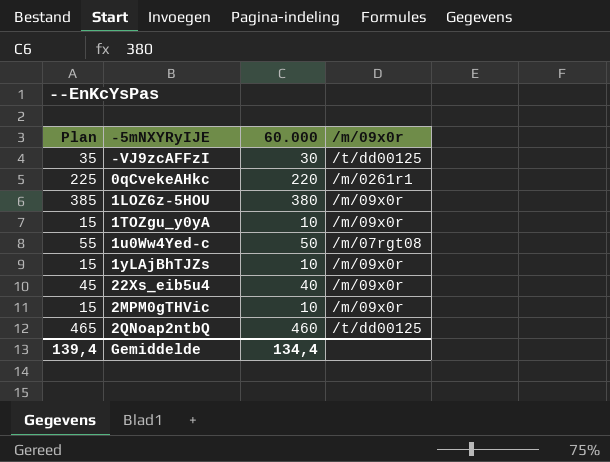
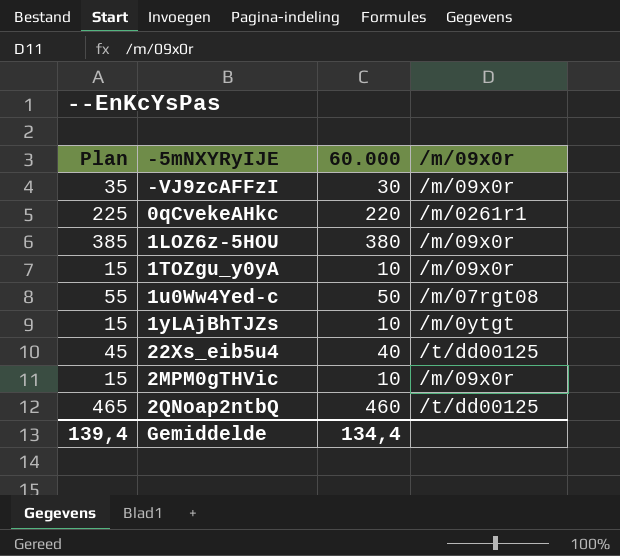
-VJ9zcAFFzI | /m/09x0r: /t/dd00125 -> /m/09x0r
1yLAjBhTJZs | /m/09x0r: /m/09x0r -> /m/0ytgt
22Xs_eib5u4 | /m/09x0r: /m/09x0r -> /t/dd00125

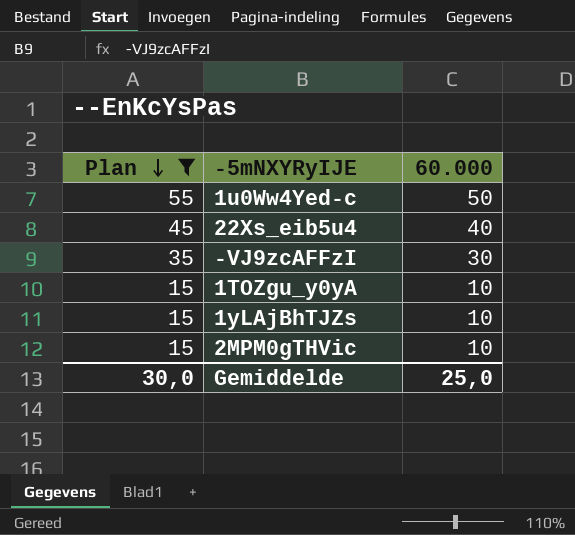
filter: none -> Plan <= 55
row order: none -> Plan descending
column /m/09x0r | position: 4 -> none
Gemiddelde | Plan: 139,4 -> 30,0
Gemiddelde | 60.000: 134,4 -> 25,0

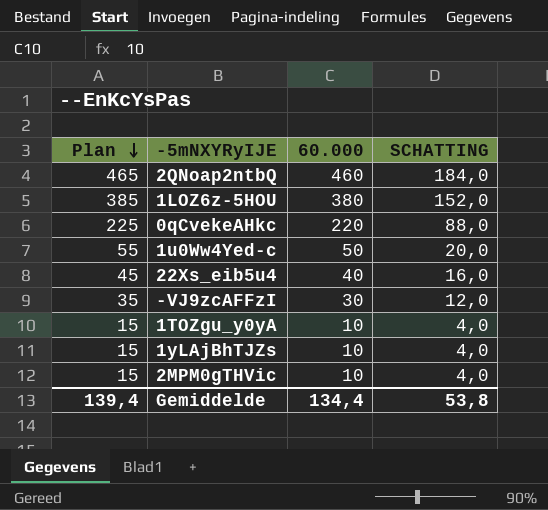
filter: Plan <= 55 -> none
column SCHATTING | formula: none -> [60.000] * 0,4
Gemiddelde | Plan: 30,0 -> 139,4
Gemiddelde | 60.000: 25,0 -> 134,4

